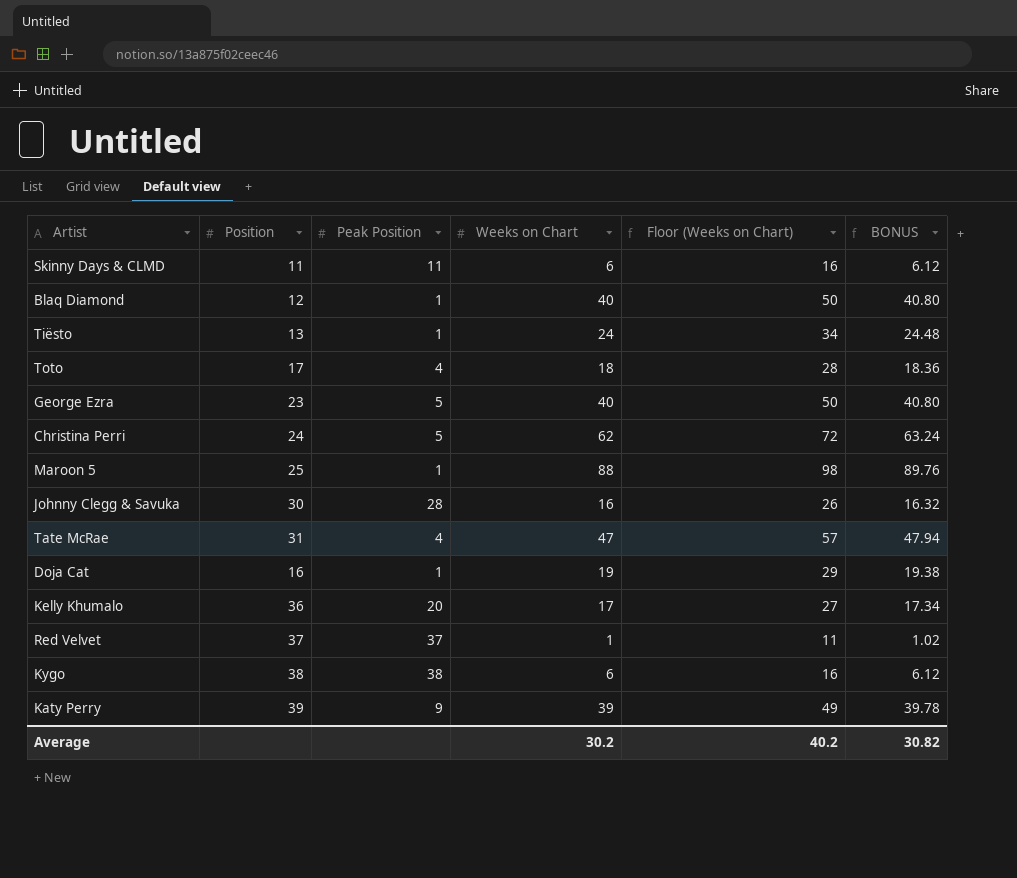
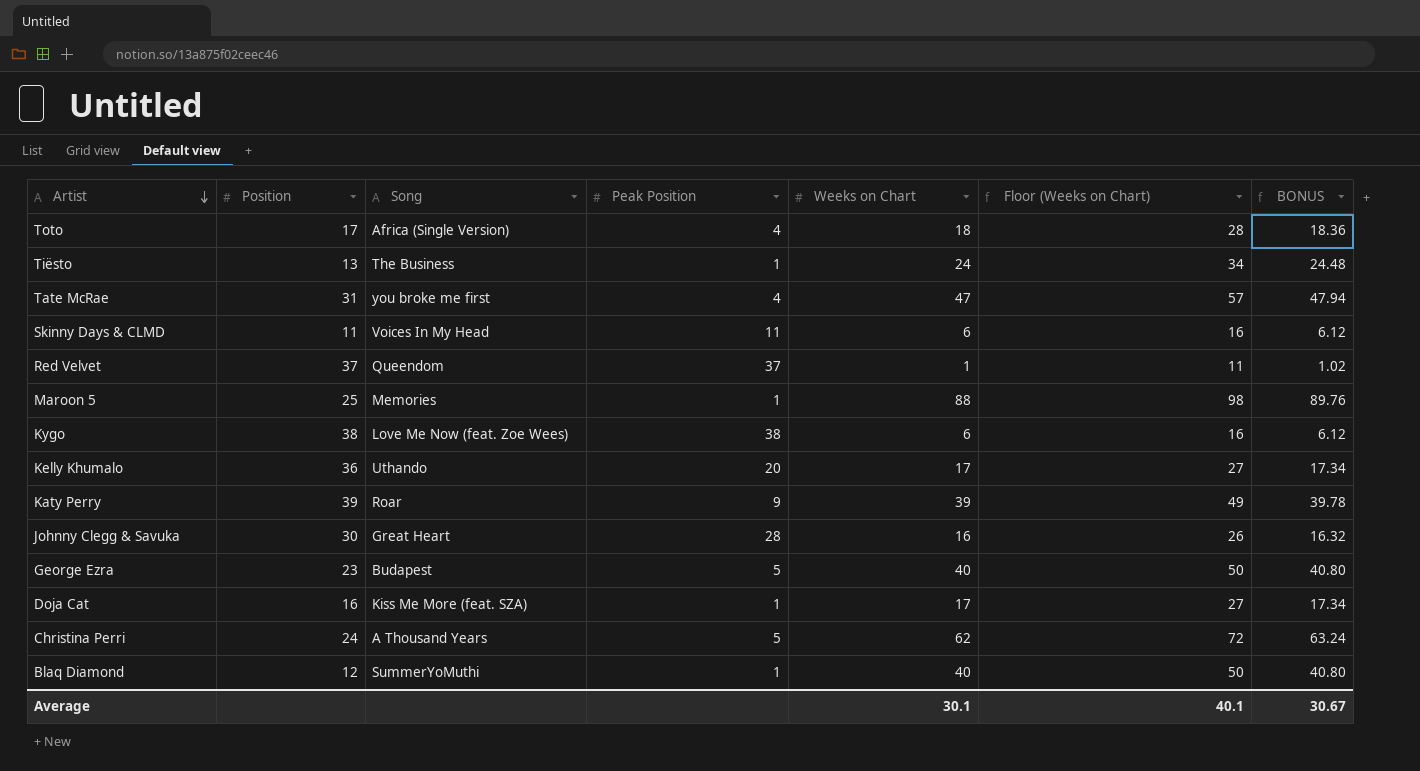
row order: none -> Artist descending
column Song | position: none -> 3
Doja Cat | Weeks on Chart: 19 -> 17
Doja Cat | Floor (Weeks on Chart): 29 -> 27
Doja Cat | BONUS: 19.38 -> 17.34
Average | Weeks on Chart: 30.2 -> 30.1
Average | Floor (Weeks on Chart): 40.2 -> 40.1
Average | BONUS: 30.82 -> 30.67

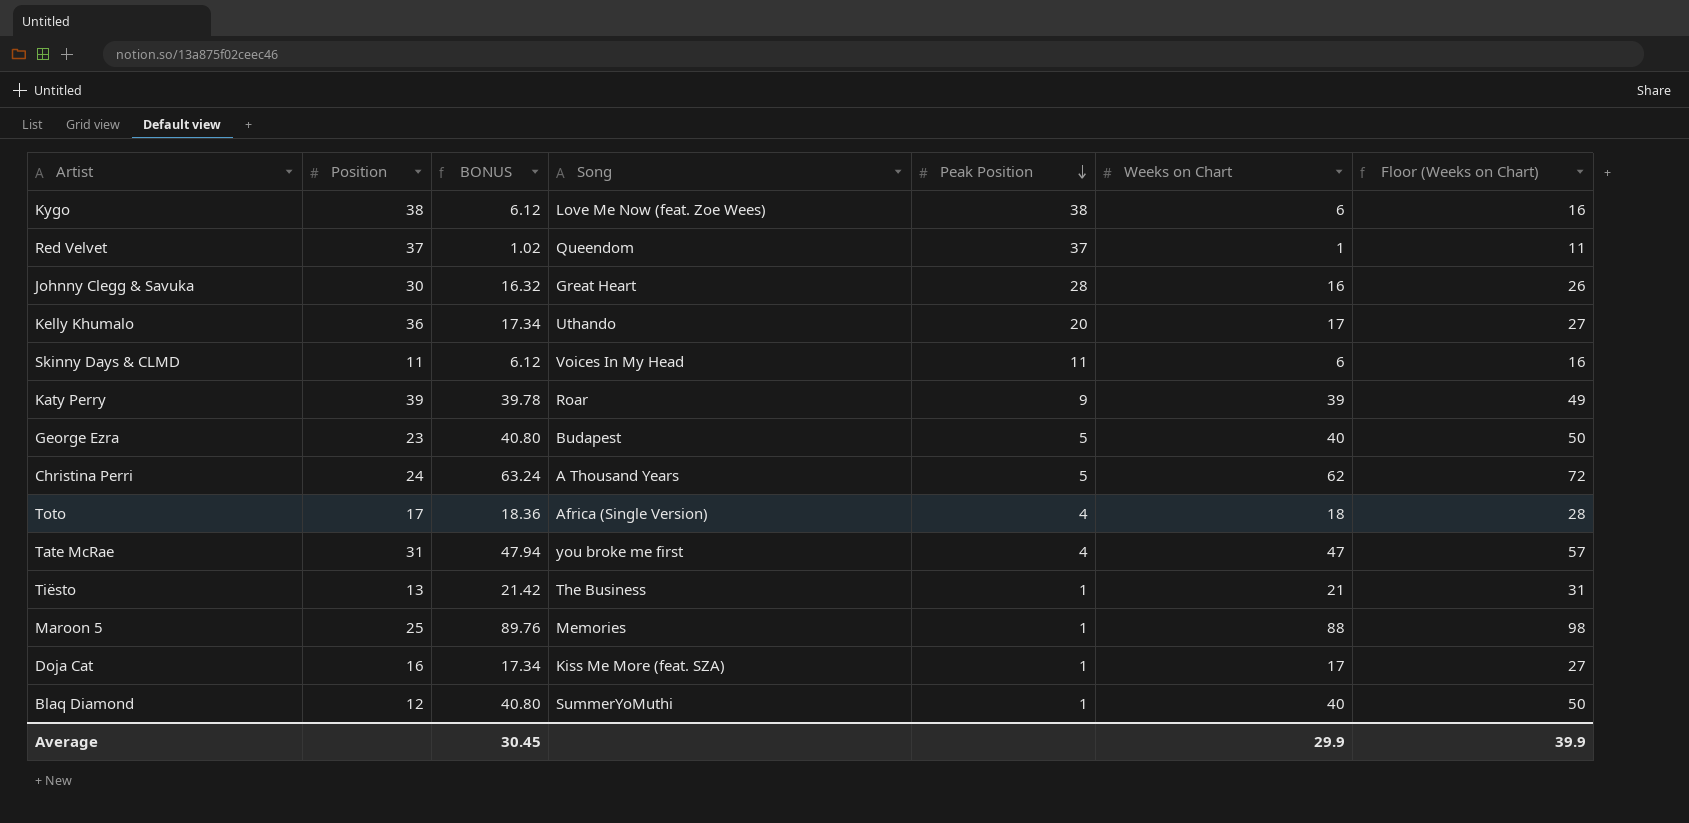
row order: Artist descending -> Peak Position descending
column BONUS | position: 7 -> 3
Tiësto | BONUS: 24.48 -> 21.42
Tiësto | Weeks on Chart: 24 -> 21
Tiësto | Floor (Weeks on Chart): 34 -> 31
Average | BONUS: 30.67 -> 30.45
Average | Weeks on Chart: 30.1 -> 29.9
Average | Floor (Weeks on Chart): 40.1 -> 39.9

